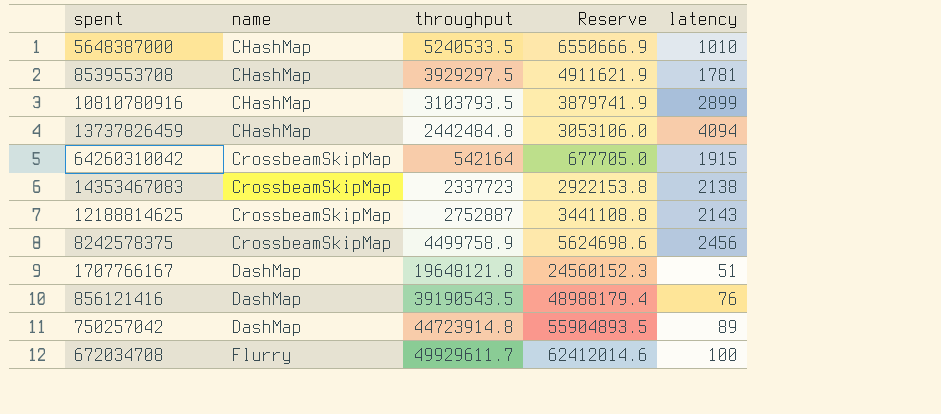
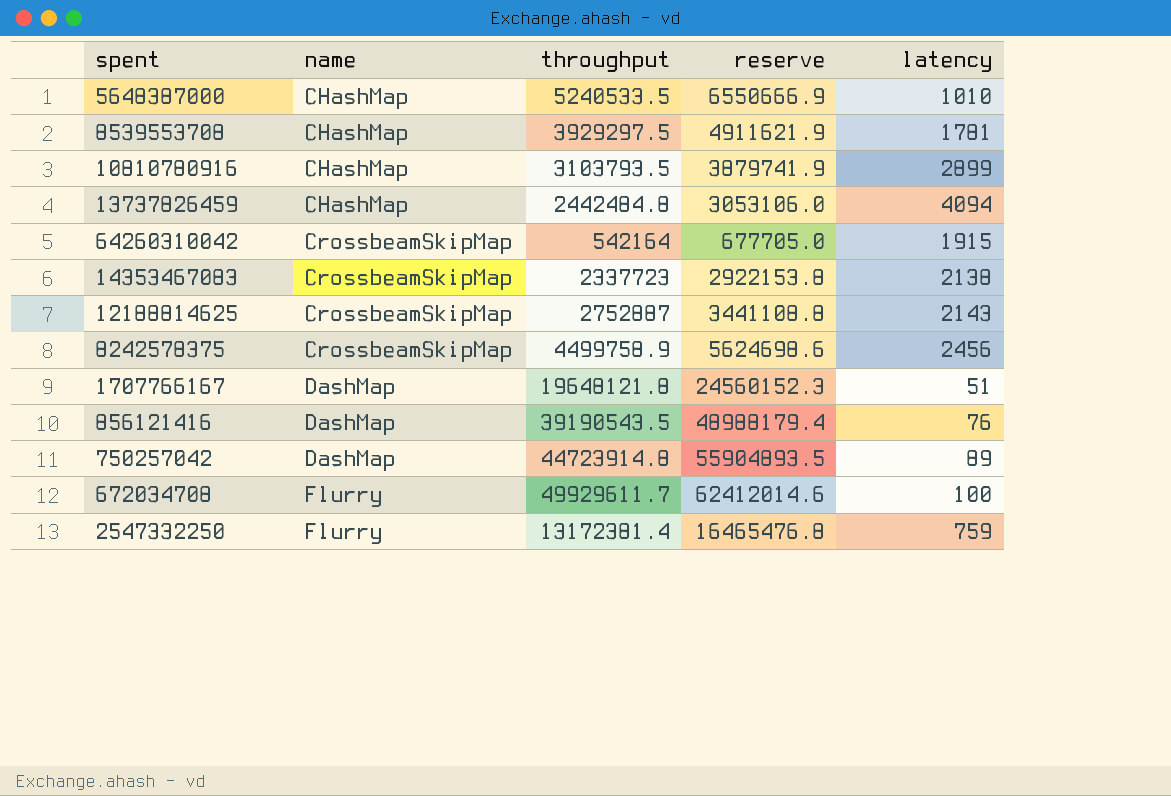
column name: Reserve -> reserve
row 2547332250: none -> Flurry | 13172381.4 | 16465476.8 | 759

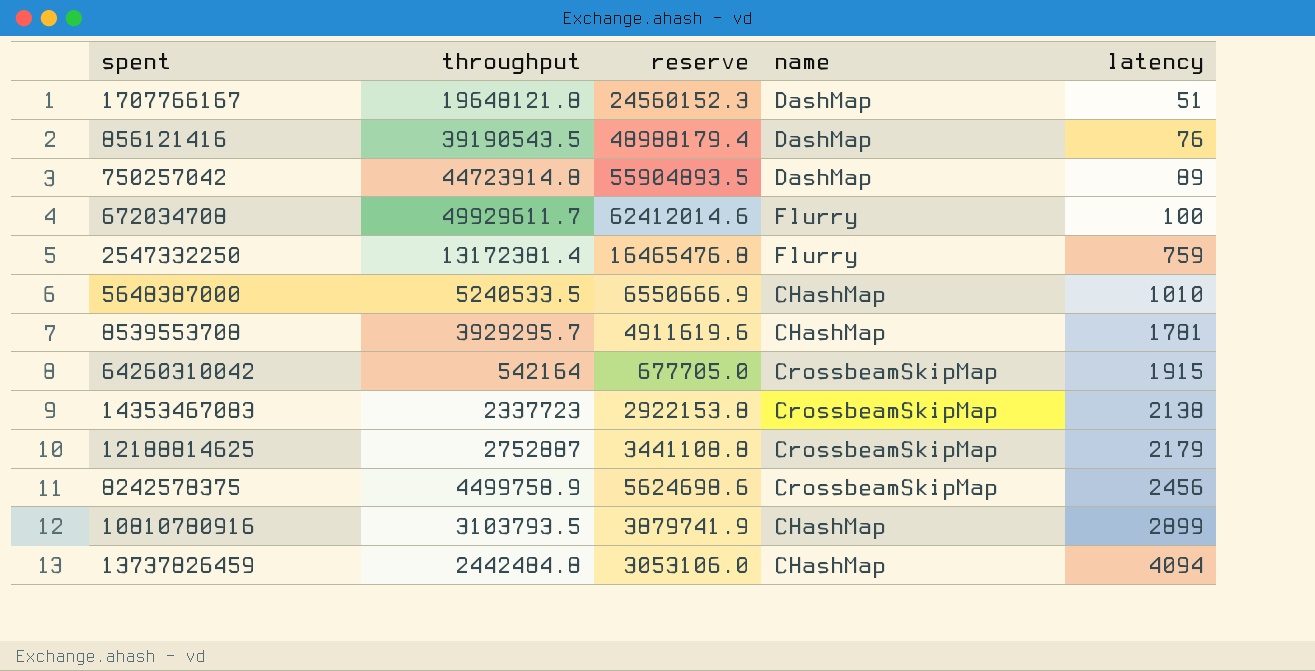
row order: name ascending -> latency ascending
column name | position: 2 -> 4
8539553708 | throughput: 3929297.5 -> 3929295.7
8539553708 | reserve: 4911621.9 -> 4911619.6
12188814625 | latency: 2143 -> 2179

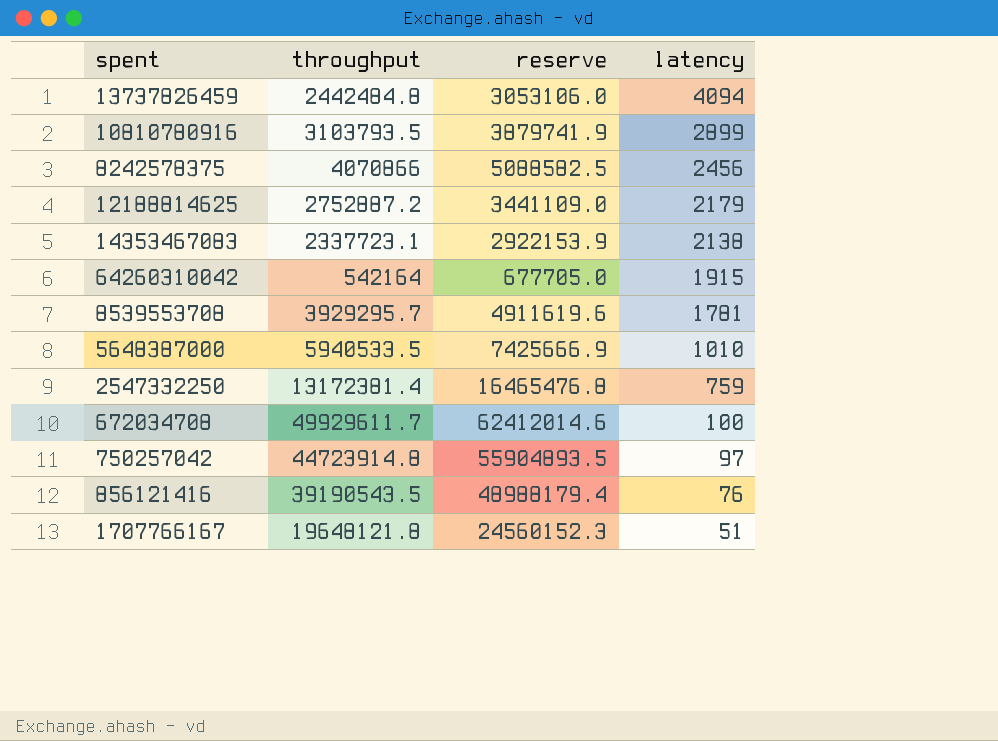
row order: latency ascending -> latency descending
column name | position: 4 -> none
8242578375 | throughput: 4499758.9 -> 4070866
8242578375 | reserve: 5624698.6 -> 5088582.5
12188814625 | throughput: 2752887 -> 2752887.2
12188814625 | reserve: 3441108.8 -> 3441109.0
14353467083 | throughput: 2337723 -> 2337723.1
14353467083 | reserve: 2922153.8 -> 2922153.9
5648387000 | throughput: 5240533.5 -> 5940533.5
5648387000 | reserve: 6550666.9 -> 7425666.9
750257042 | latency: 89 -> 97

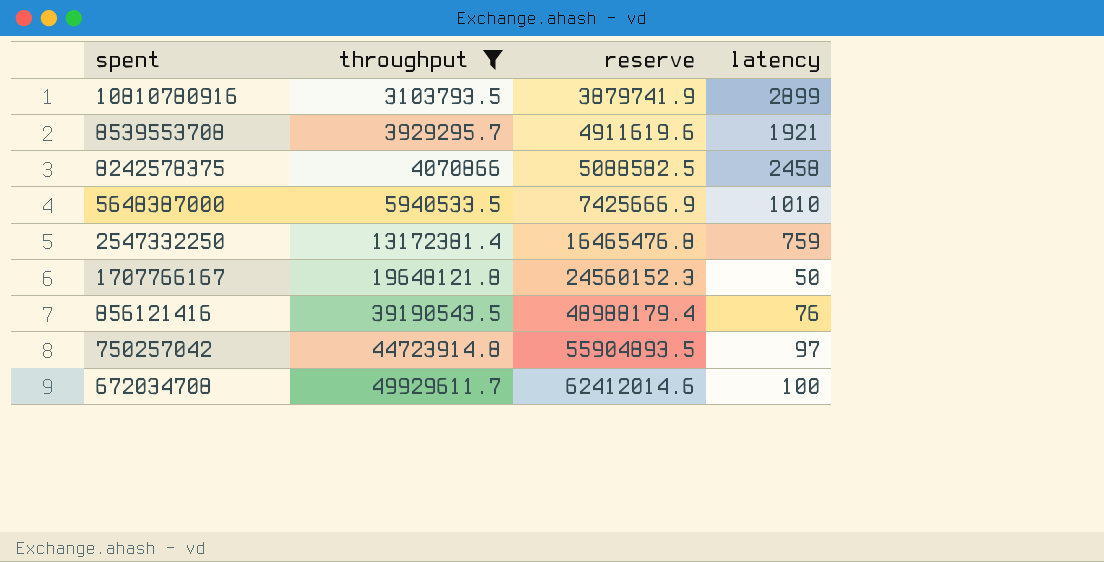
filter: none -> throughput >= 3103793.5
row order: latency descending -> spent descending
8539553708 | latency: 1781 -> 1921
8242578375 | latency: 2456 -> 2458
1707766167 | latency: 51 -> 50

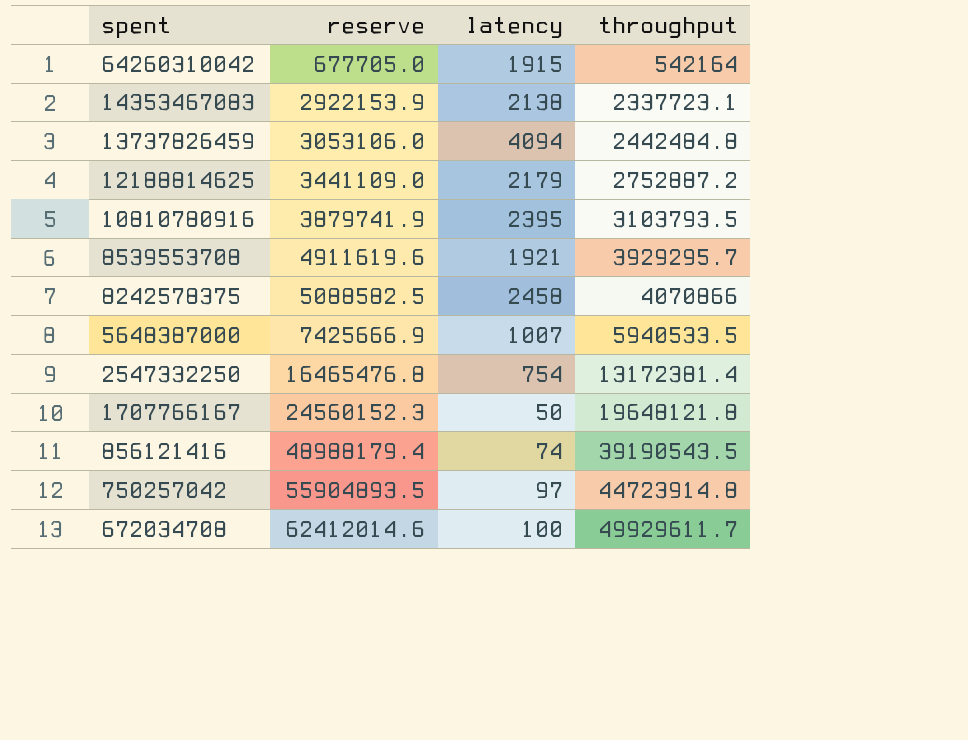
filter: throughput >= 3103793.5 -> none
column throughput | position: 2 -> 4
10810780916 | latency: 2899 -> 2395
5648387000 | latency: 1010 -> 1007
2547332250 | latency: 759 -> 754
856121416 | latency: 76 -> 74

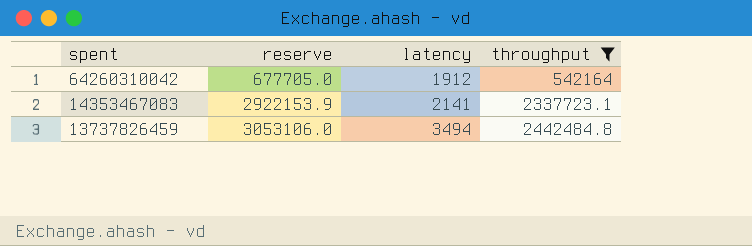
filter: none -> throughput <= 2442484.8
64260310042 | latency: 1915 -> 1912
14353467083 | latency: 2138 -> 2141
13737826459 | latency: 4094 -> 3494

